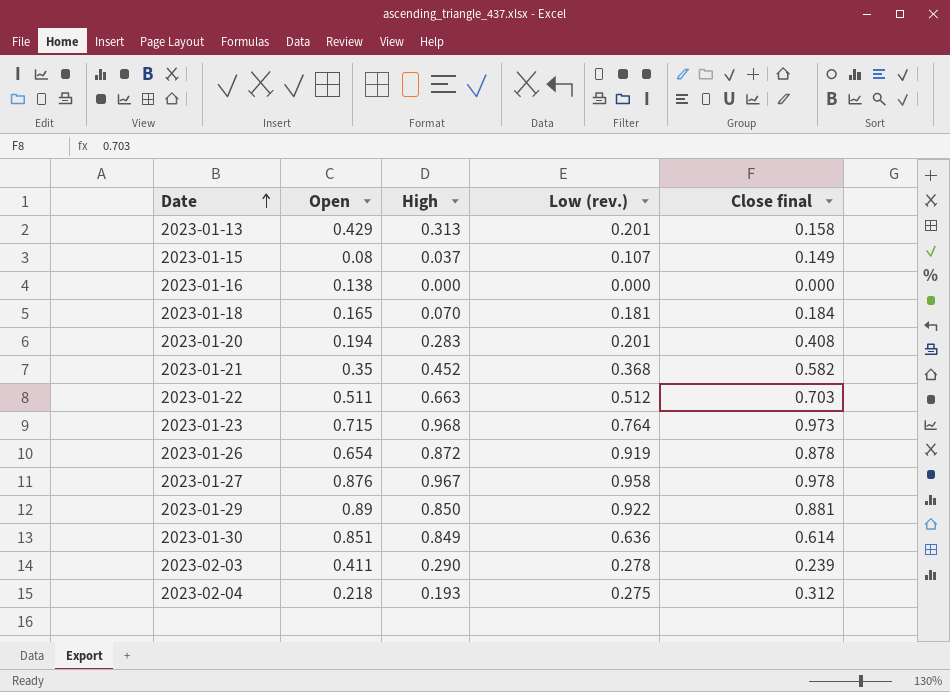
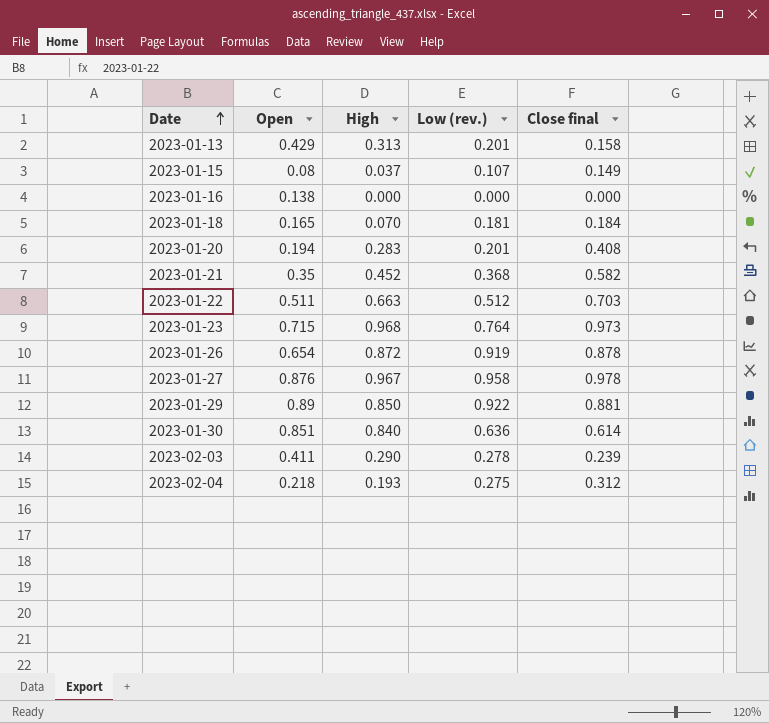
2023-01-30 | High: 0.849 -> 0.840

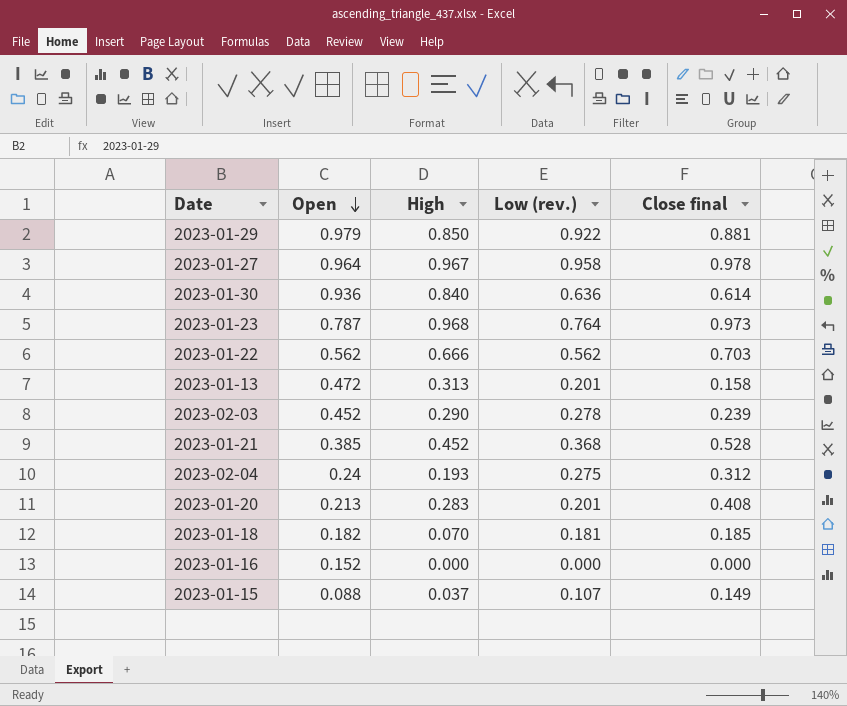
row order: Date ascending -> Open descending
row 2023-01-26: 0.654 | 0.872 | 0.919 | 0.878 -> none
2023-01-29 | Open: 0.89 -> 0.979
2023-01-27 | Open: 0.876 -> 0.964
2023-01-30 | Open: 0.851 -> 0.936
2023-01-23 | Open: 0.715 -> 0.787
2023-01-22 | Open: 0.511 -> 0.562
2023-01-22 | High: 0.663 -> 0.666
2023-01-22 | Low (rev.): 0.512 -> 0.562
2023-01-13 | Open: 0.429 -> 0.472
2023-02-03 | Open: 0.411 -> 0.452
2023-01-21 | Open: 0.35 -> 0.385
2023-01-21 | Close final: 0.582 -> 0.528
2023-02-04 | Open: 0.218 -> 0.24
2023-01-20 | Open: 0.194 -> 0.213
2023-01-18 | Open: 0.165 -> 0.182
2023-01-18 | Close final: 0.184 -> 0.185
2023-01-16 | Open: 0.138 -> 0.152
2023-01-15 | Open: 0.08 -> 0.088

